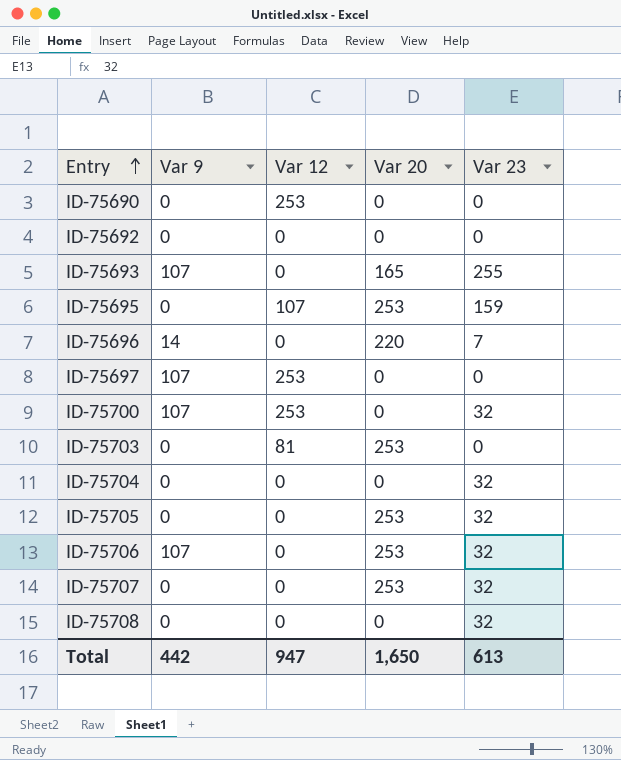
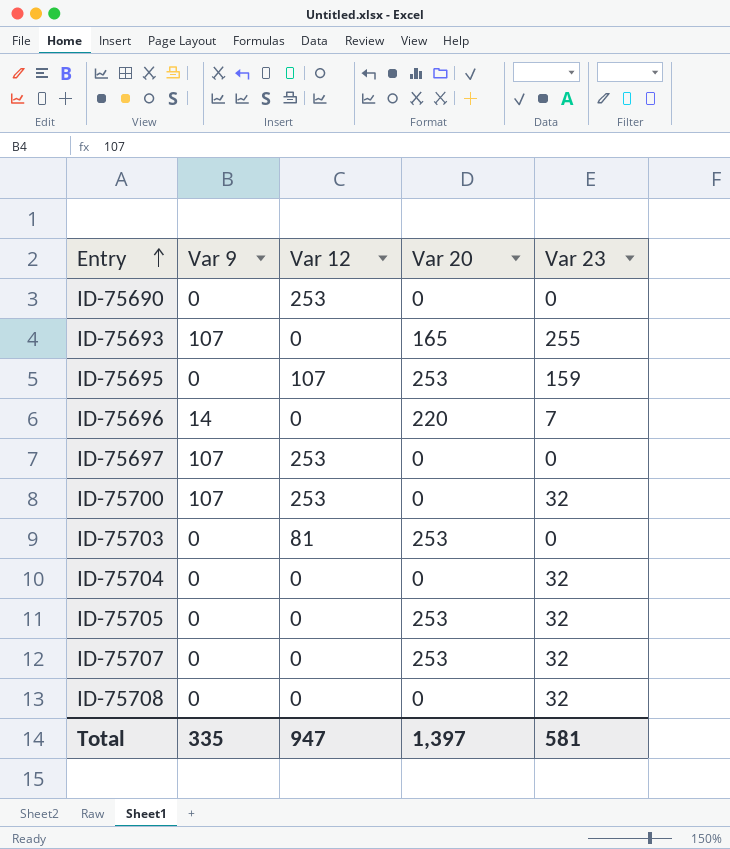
row ID-75692: 0 | 0 | 0 | 0 -> none
row ID-75706: 107 | 0 | 253 | 32 -> none
Total | Var 9: 442 -> 335
Total | Var 20: 1,650 -> 1,397
Total | Var 23: 613 -> 581

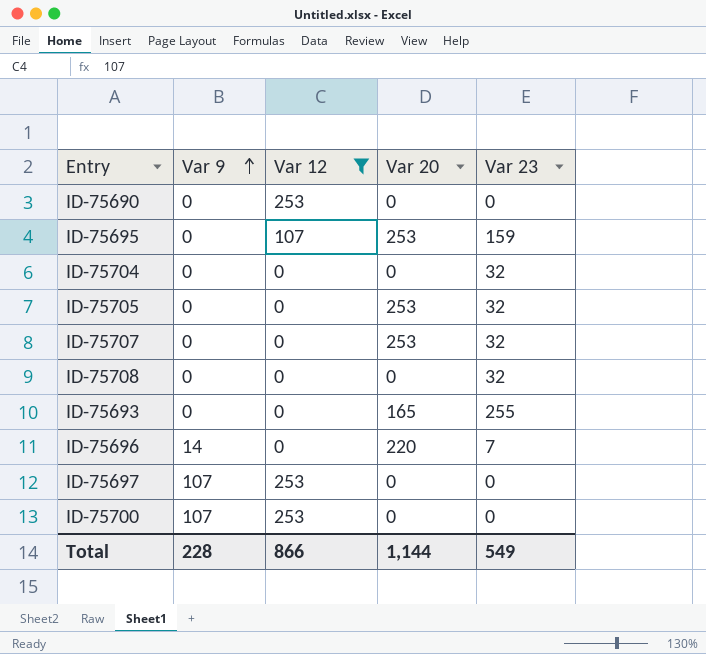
filter: none -> Var 12 != 81
row order: Entry ascending -> Var 9 ascending
ID-75693 | Var 9: 107 -> 0
ID-75700 | Var 23: 32 -> 0
Total | Var 9: 335 -> 228
Total | Var 12: 947 -> 866
Total | Var 20: 1,397 -> 1,144
Total | Var 23: 581 -> 549

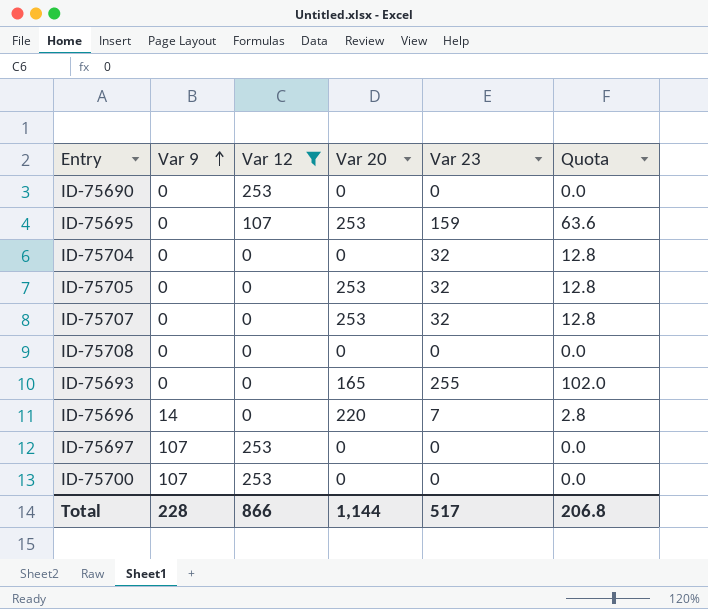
column Quota | formula: none -> [Var 23] * 0.4
ID-75708 | Var 23: 32 -> 0
Total | Var 23: 549 -> 517

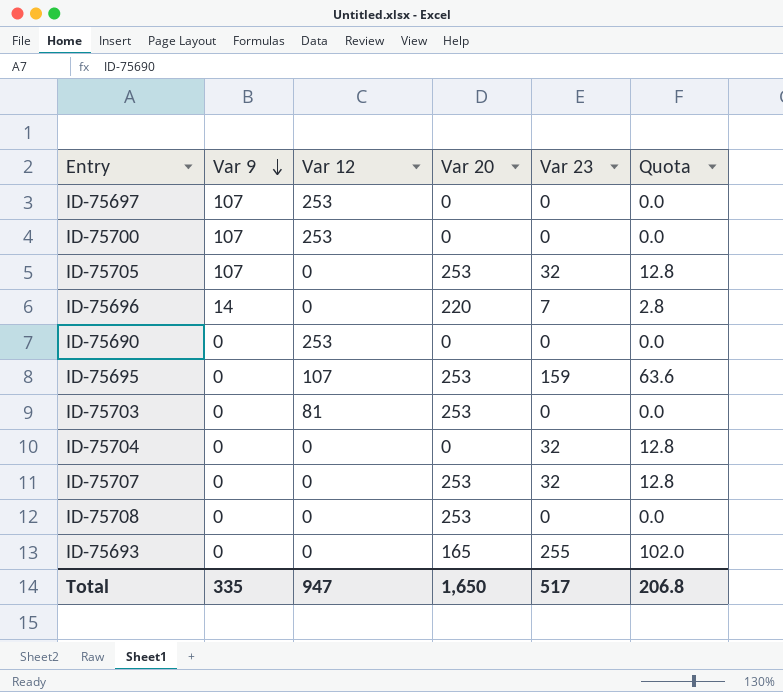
filter: Var 12 != 81 -> none
row order: Var 9 ascending -> Var 9 descending
ID-75705 | Var 9: 0 -> 107
ID-75708 | Var 20: 0 -> 253
Total | Var 9: 228 -> 335
Total | Var 12: 866 -> 947
Total | Var 20: 1,144 -> 1,650

